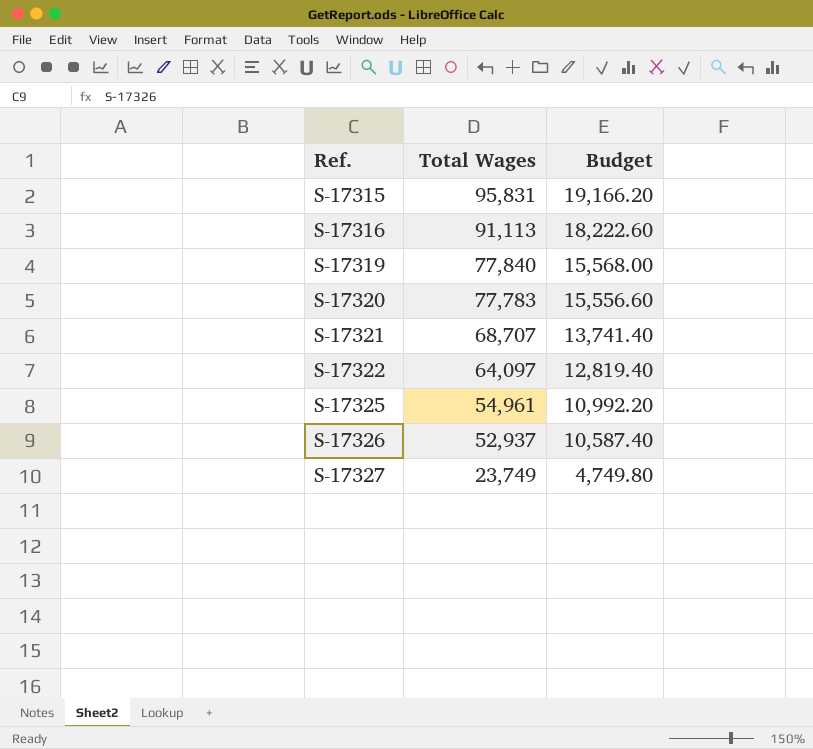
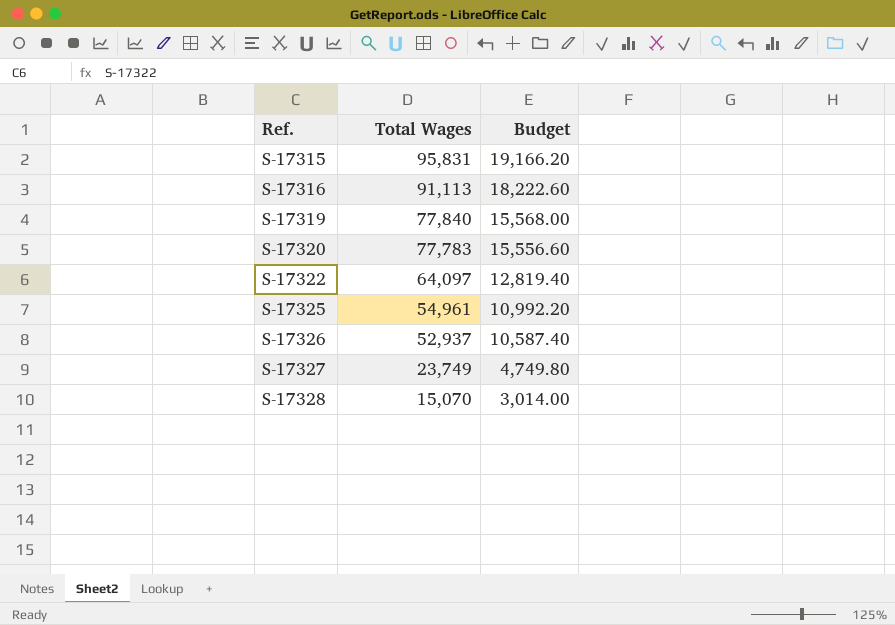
row S-17321: 68,707 | 13,741.40 -> none
row S-17328: none -> 15,070 | 3,014.00

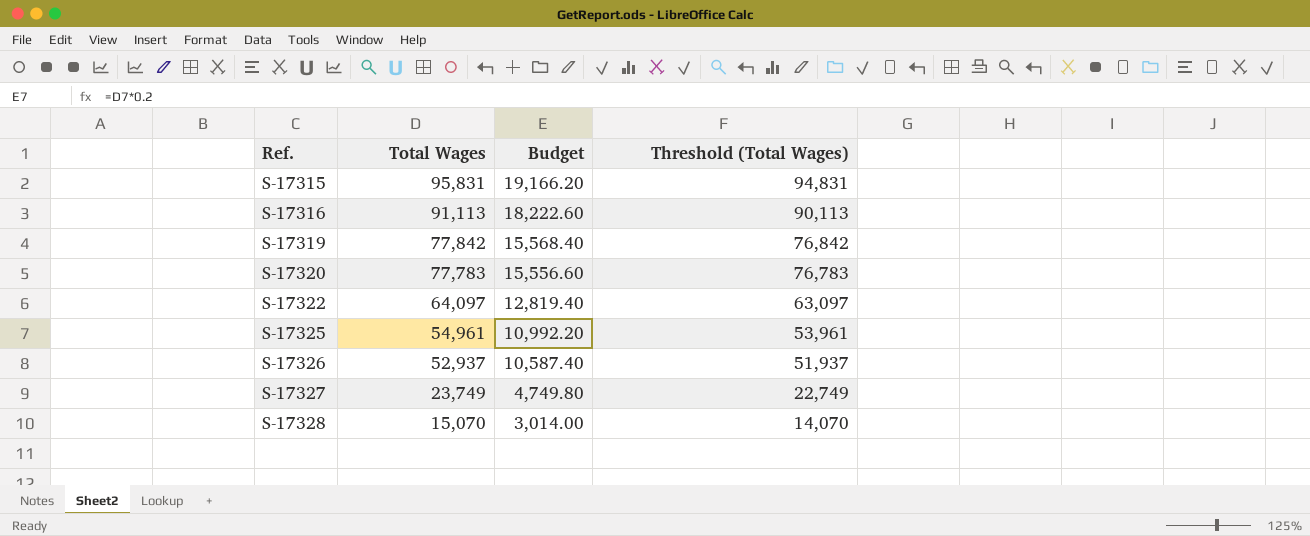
column Threshold (Total Wages) | formula: none -> [Total Wages] - 1000
S-17319 | Total Wages: 77,840 -> 77,842
S-17319 | Budget: 15,568.00 -> 15,568.40

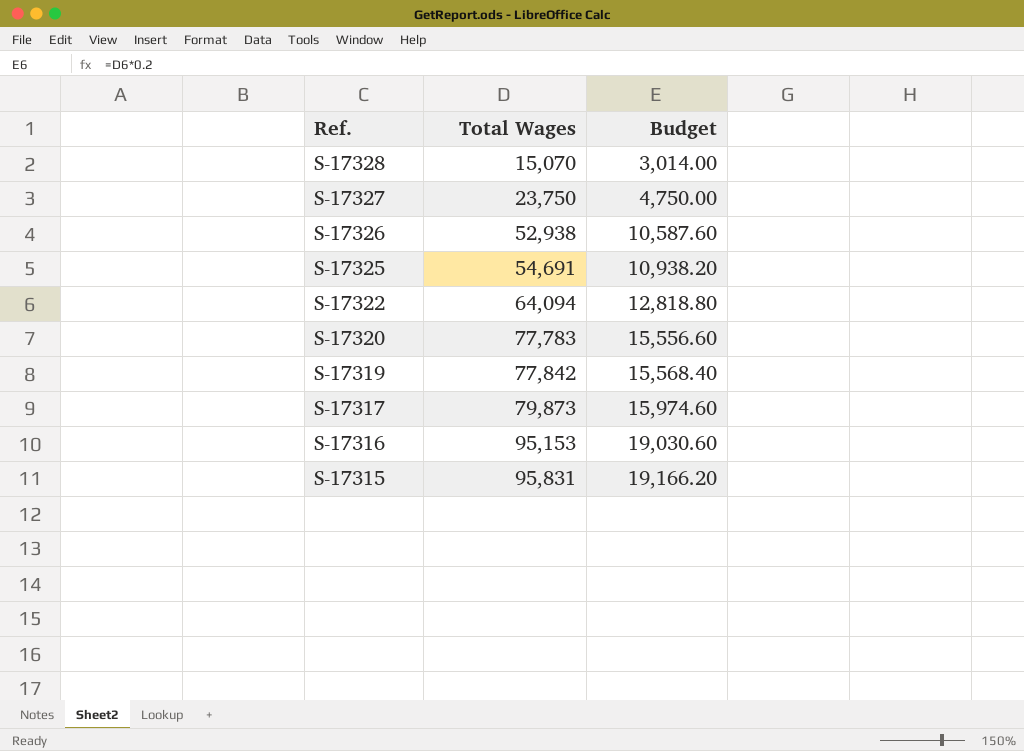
row order: Ref. ascending -> Ref. descending
column Threshold (Total Wages) | formula: [Total Wages] - 1000 -> none
S-17327 | Total Wages: 23,749 -> 23,750
S-17327 | Budget: 4,749.80 -> 4,750.00
S-17326 | Total Wages: 52,937 -> 52,938
S-17326 | Budget: 10,587.40 -> 10,587.60
S-17325 | Total Wages: 54,961 -> 54,691
S-17325 | Budget: 10,992.20 -> 10,938.20
S-17322 | Total Wages: 64,097 -> 64,094
S-17322 | Budget: 12,819.40 -> 12,818.80
row S-17317: none -> 79,873 | 15,974.60
S-17316 | Total Wages: 91,113 -> 95,153
S-17316 | Budget: 18,222.60 -> 19,030.60

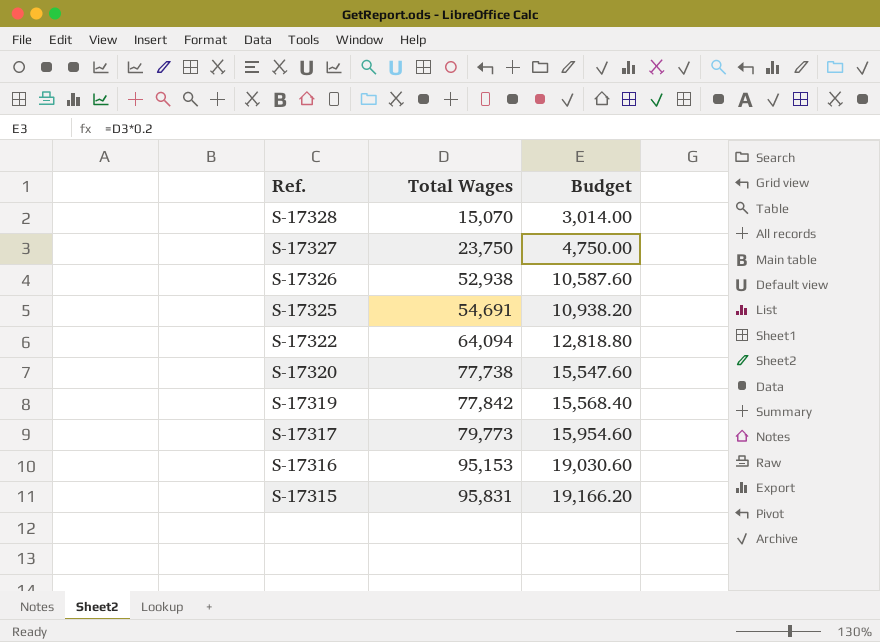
S-17320 | Total Wages: 77,783 -> 77,738
S-17320 | Budget: 15,556.60 -> 15,547.60
S-17317 | Total Wages: 79,873 -> 79,773
S-17317 | Budget: 15,974.60 -> 15,954.60

